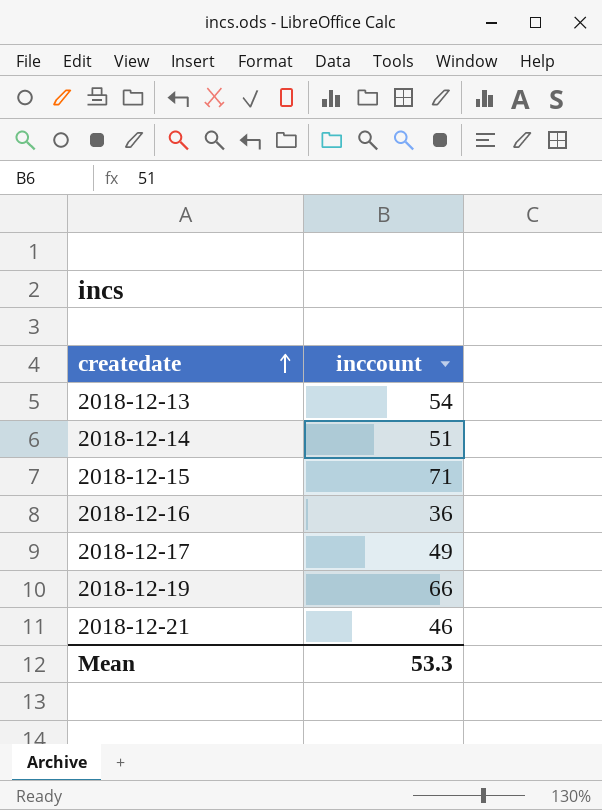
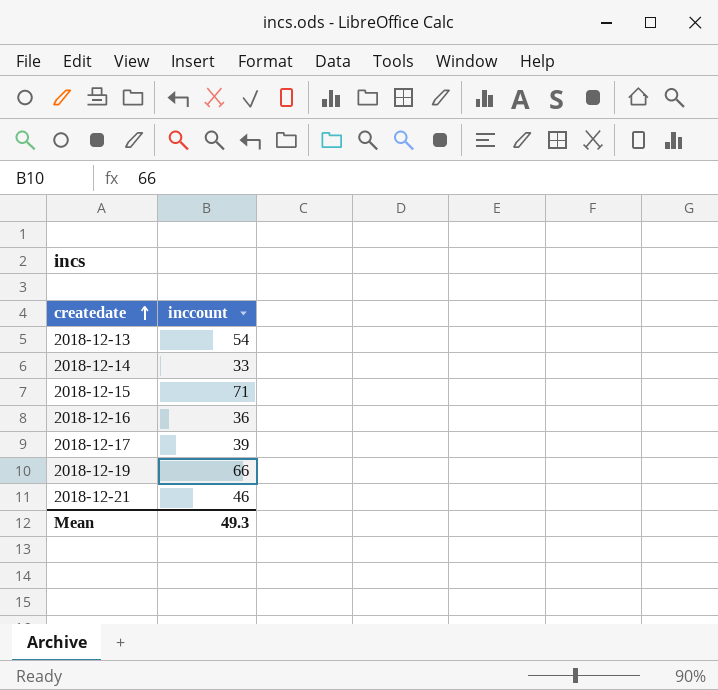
2018-12-14 | inccount: 51 -> 33
2018-12-17 | inccount: 49 -> 39
Mean | inccount: 53.3 -> 49.3

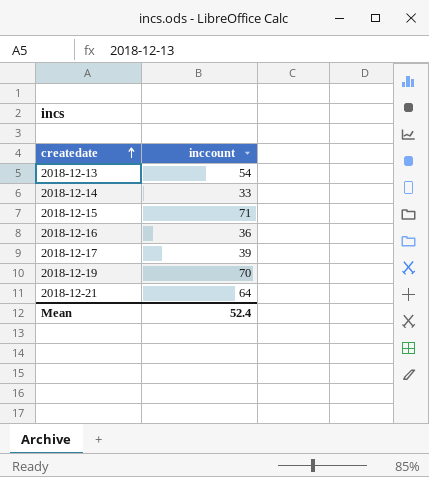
2018-12-19 | inccount: 66 -> 70
2018-12-21 | inccount: 46 -> 64
Mean | inccount: 49.3 -> 52.4

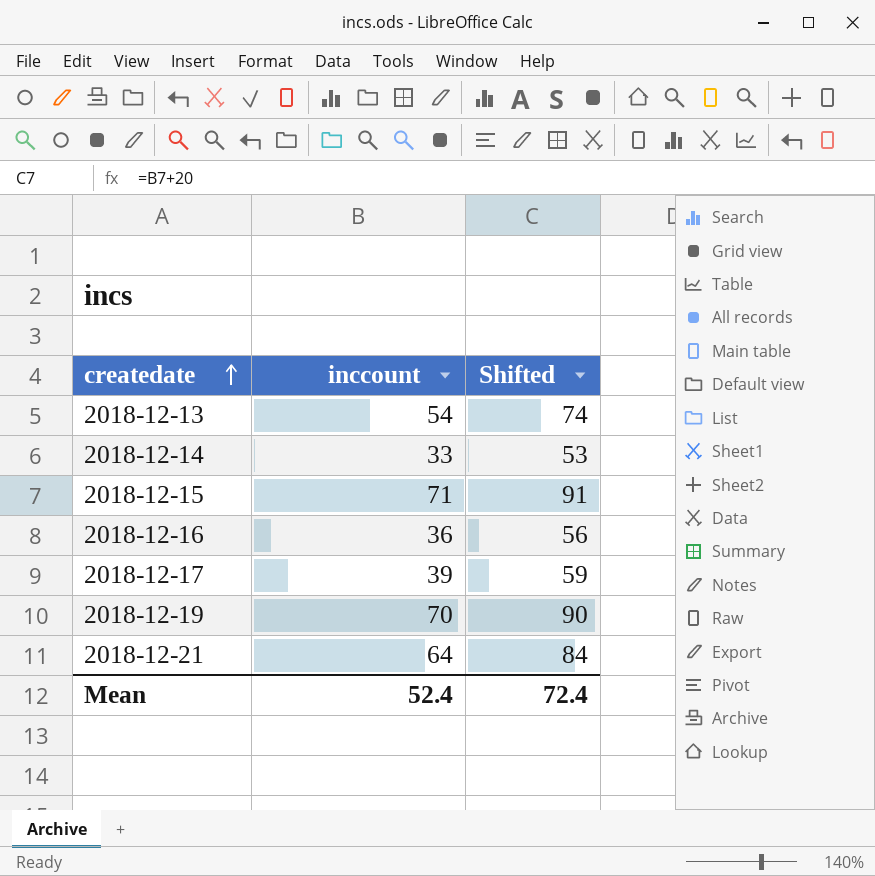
column Shifted | formula: none -> [inccount] + 20

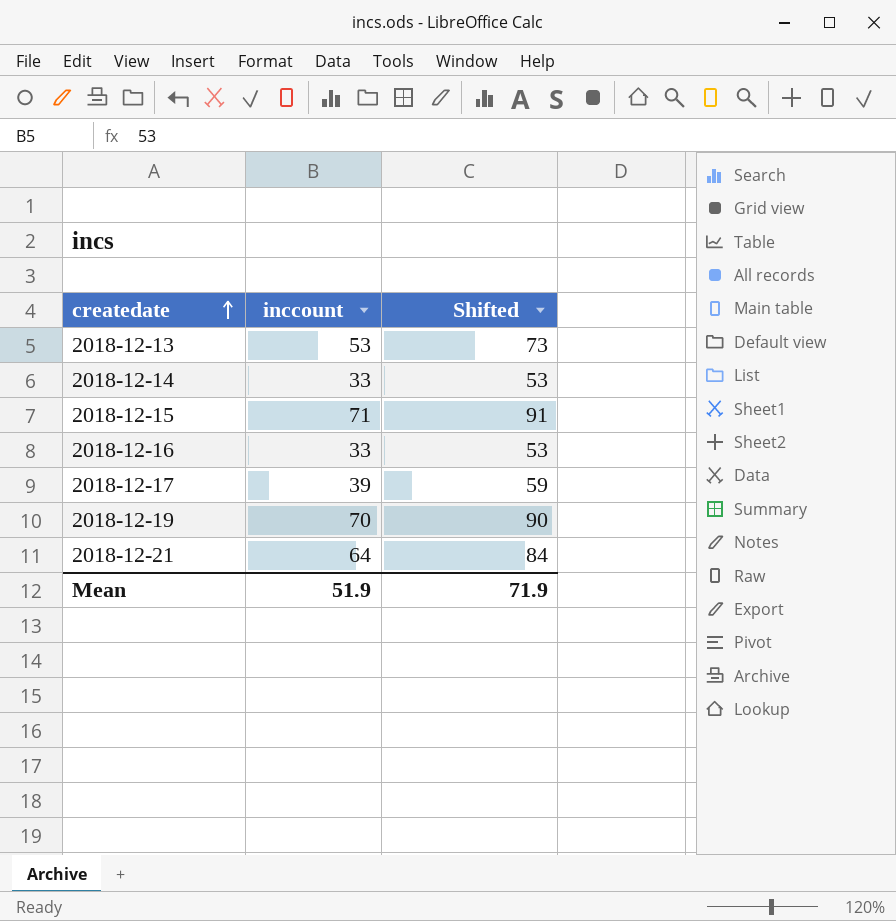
2018-12-13 | inccount: 54 -> 53
2018-12-13 | Shifted: 74 -> 73
2018-12-16 | inccount: 36 -> 33
2018-12-16 | Shifted: 56 -> 53
Mean | inccount: 52.4 -> 51.9
Mean | Shifted: 72.4 -> 71.9

